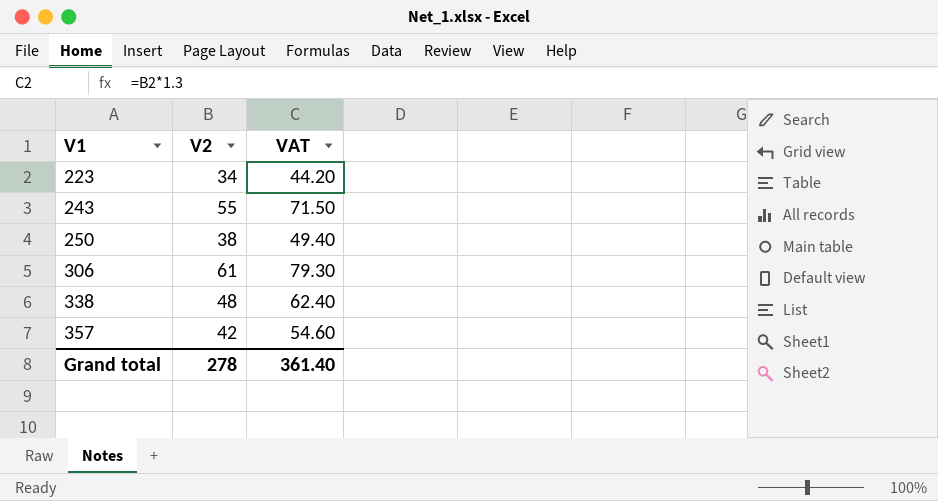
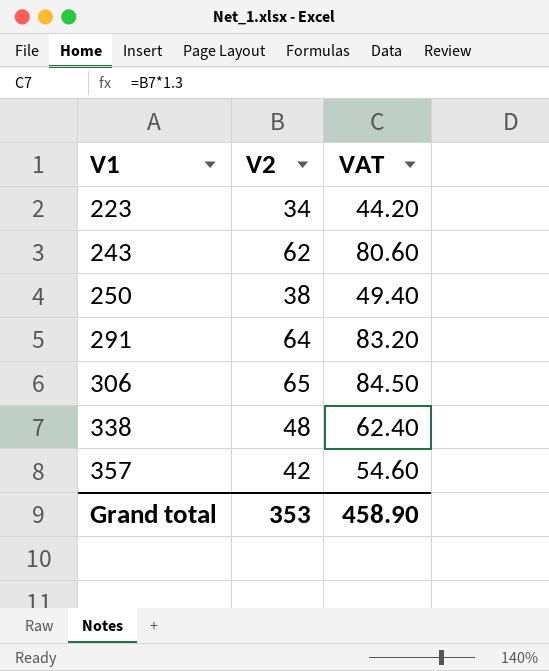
243 | V2: 55 -> 62
243 | VAT: 71.50 -> 80.60
row 291: none -> 64 | 83.20
306 | V2: 61 -> 65
306 | VAT: 79.30 -> 84.50
Grand total | V2: 278 -> 353
Grand total | VAT: 361.40 -> 458.90

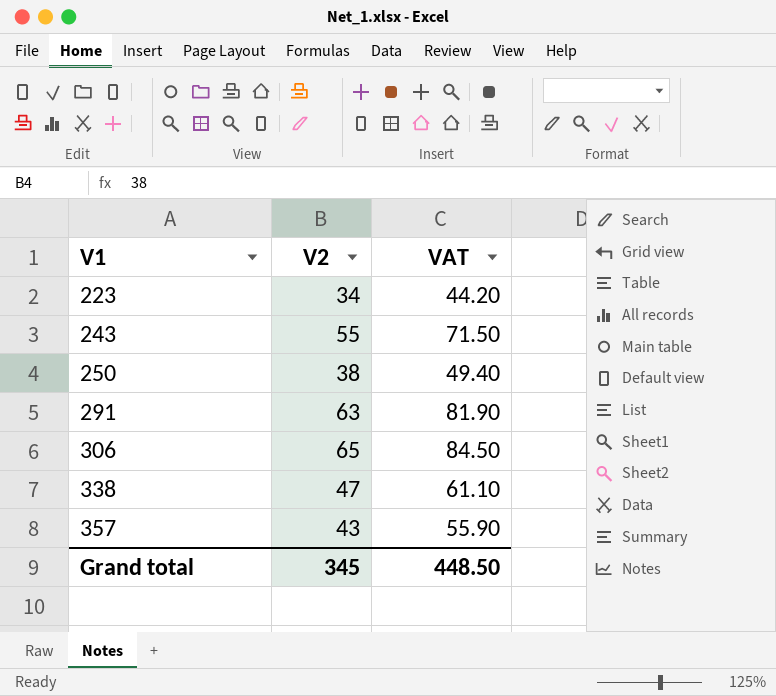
243 | V2: 62 -> 55
243 | VAT: 80.60 -> 71.50
291 | V2: 64 -> 63
291 | VAT: 83.20 -> 81.90
338 | V2: 48 -> 47
338 | VAT: 62.40 -> 61.10
357 | V2: 42 -> 43
357 | VAT: 54.60 -> 55.90
Grand total | V2: 353 -> 345
Grand total | VAT: 458.90 -> 448.50

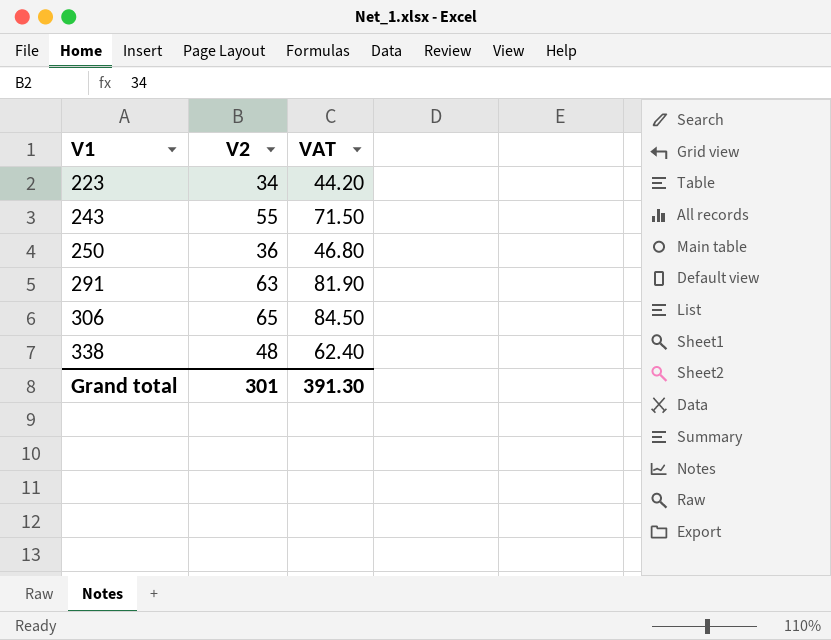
row 357: 43 | 55.90 -> none
250 | V2: 38 -> 36
250 | VAT: 49.40 -> 46.80
338 | V2: 47 -> 48
338 | VAT: 61.10 -> 62.40
Grand total | V2: 345 -> 301
Grand total | VAT: 448.50 -> 391.30

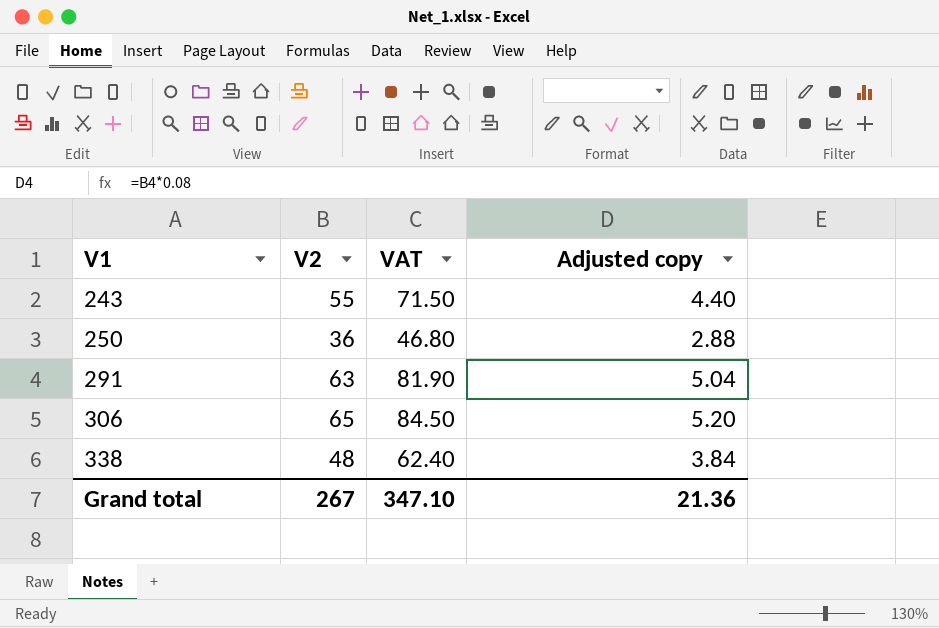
column Adjusted copy | formula: none -> [V2] * 0.08
row 223: 34 | 44.20 -> none
Grand total | V2: 301 -> 267
Grand total | VAT: 391.30 -> 347.10

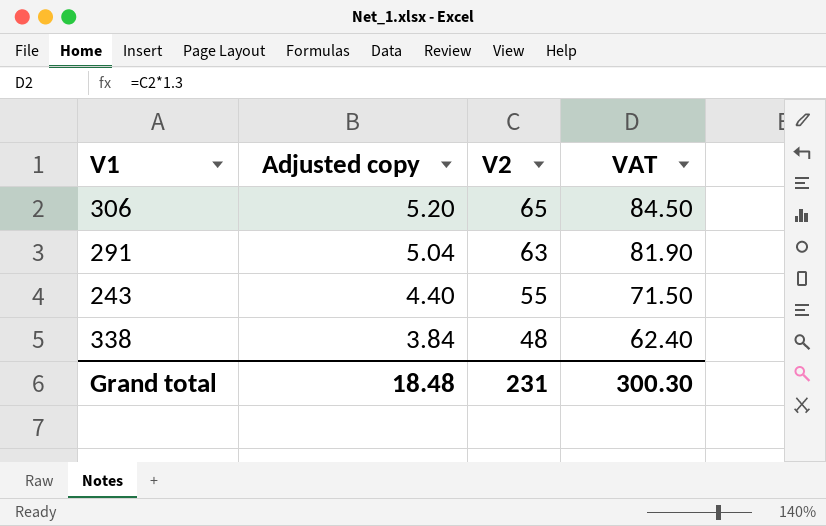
row order: V1 ascending -> Adjusted copy descending
column Adjusted copy | position: 4 -> 2
row 250: 36 | 46.80 | 2.88 -> none
Grand total | Adjusted copy: 21.36 -> 18.48
Grand total | V2: 267 -> 231
Grand total | VAT: 347.10 -> 300.30

